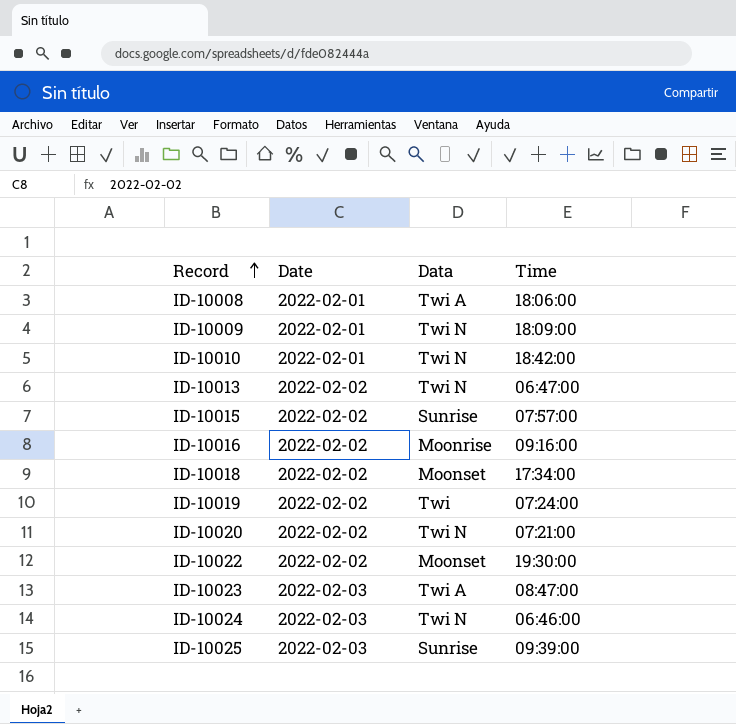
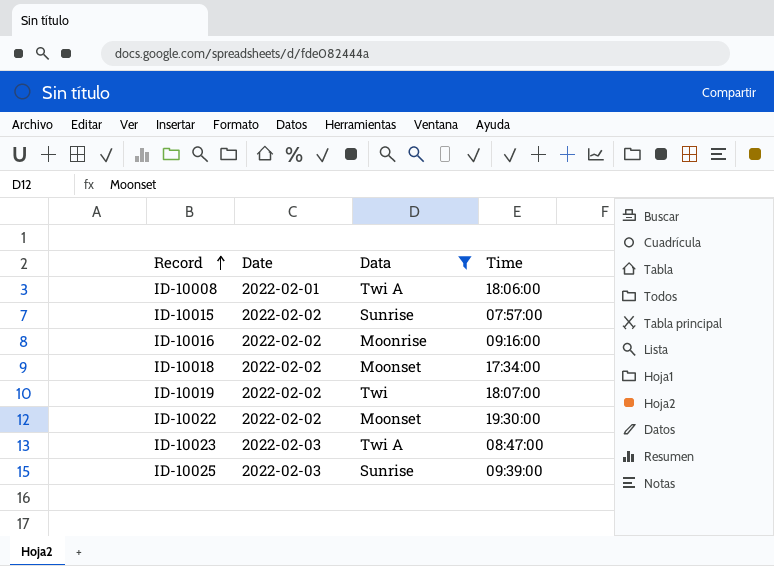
filter: none -> Data != Twi N
ID-10019 | Time: 07:24:00 -> 18:07:00

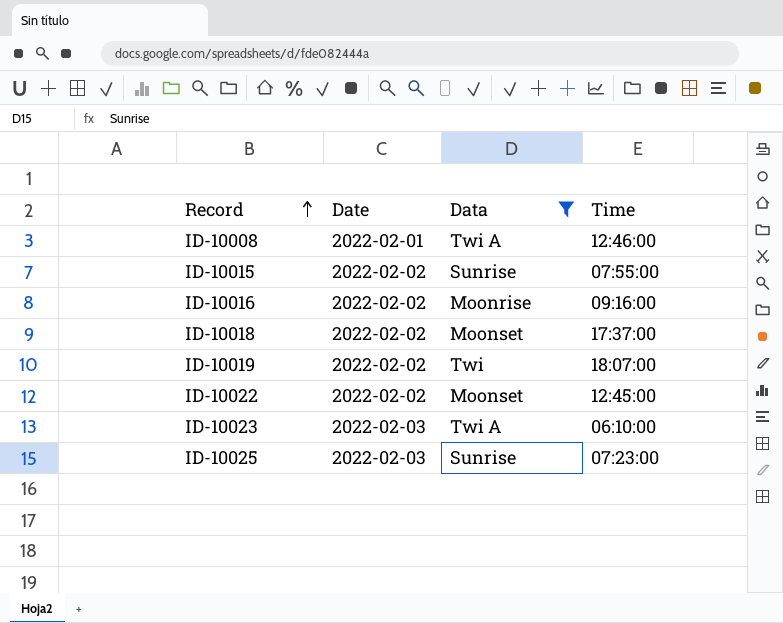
ID-10008 | Time: 18:06:00 -> 12:46:00
ID-10015 | Time: 07:57:00 -> 07:55:00
ID-10018 | Time: 17:34:00 -> 17:37:00
ID-10022 | Time: 19:30:00 -> 12:45:00
ID-10023 | Time: 08:47:00 -> 06:10:00
ID-10025 | Time: 09:39:00 -> 07:23:00

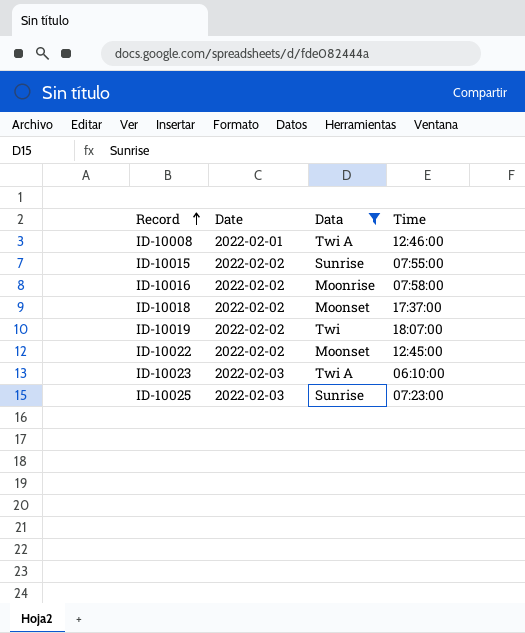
ID-10016 | Time: 09:16:00 -> 07:58:00

